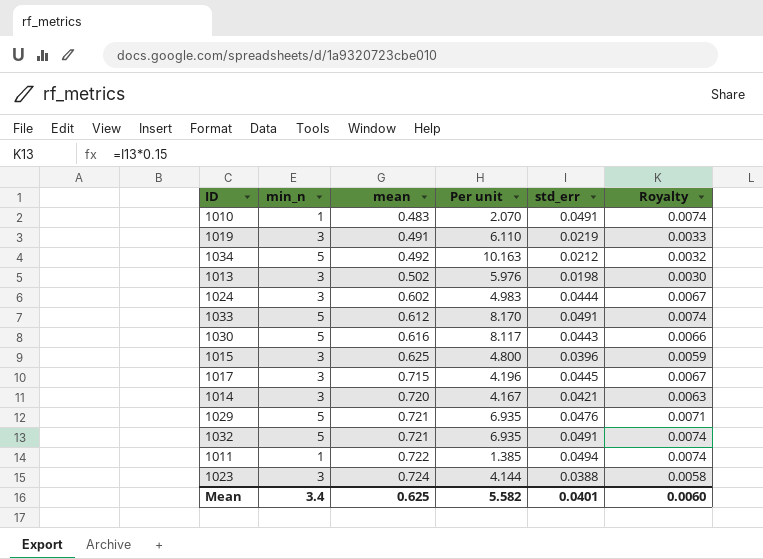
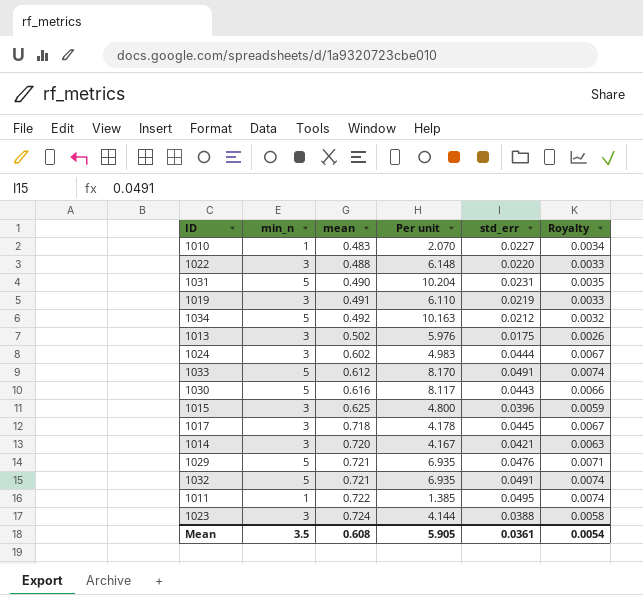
1010 | std_err: 0.0491 -> 0.0227
1010 | Royalty: 0.0074 -> 0.0034
row 1022: none -> 3 | 0.488 | 6.148 | 0.0220 | 0.0033
row 1031: none -> 5 | 0.490 | 10.204 | 0.0231 | 0.0035
1013 | std_err: 0.0198 -> 0.0175
1013 | Royalty: 0.0030 -> 0.0026
1017 | mean: 0.715 -> 0.718
1017 | Per unit: 4.196 -> 4.178
1011 | std_err: 0.0494 -> 0.0495
Mean | min_n: 3.4 -> 3.5
Mean | mean: 0.625 -> 0.608
Mean | Per unit: 5.582 -> 5.905
Mean | std_err: 0.0401 -> 0.0361
Mean | Royalty: 0.0060 -> 0.0054

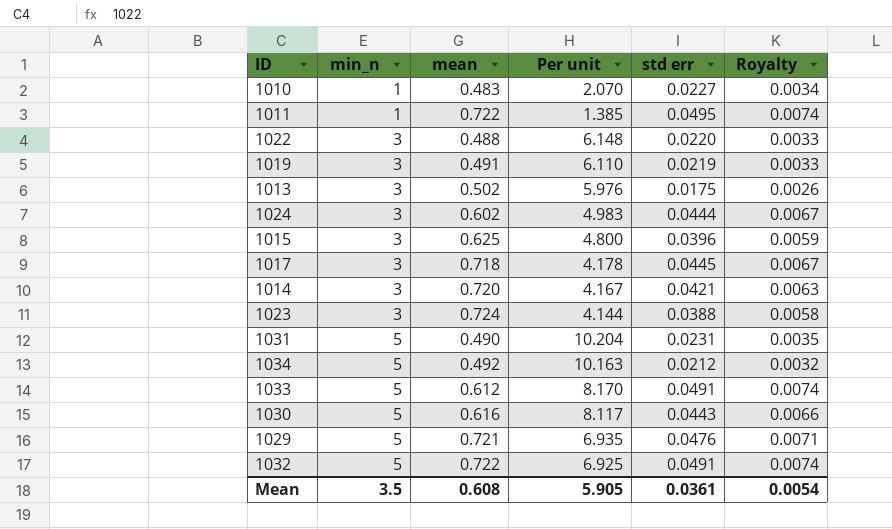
row order: mean ascending -> min_n ascending
column name: std_err -> std err
1032 | mean: 0.721 -> 0.722
1032 | Per unit: 6.935 -> 6.925

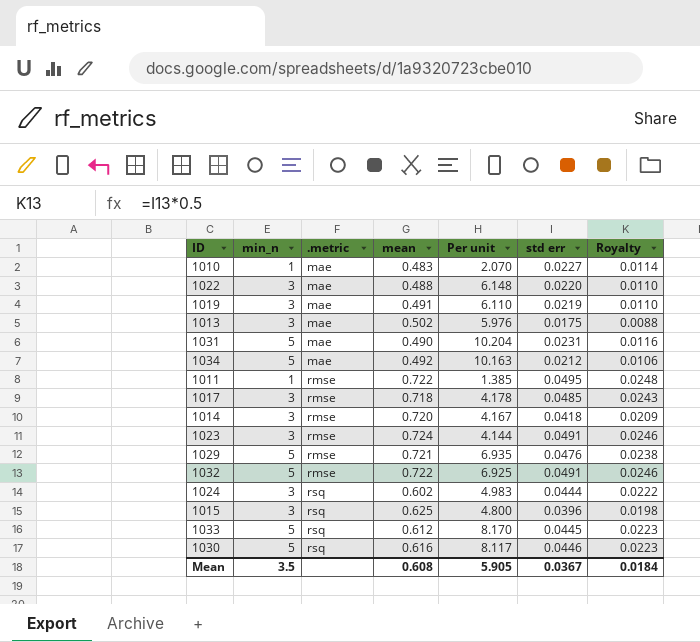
row order: min_n ascending -> .metric ascending
column .metric | position: none -> 3
column Royalty | formula: [std err] * 0.15 -> [std err] * 0.5
1017 | std err: 0.0445 -> 0.0485
1014 | std err: 0.0421 -> 0.0418
1023 | std err: 0.0388 -> 0.0491
1033 | std err: 0.0491 -> 0.0445
1030 | std err: 0.0443 -> 0.0446
Mean | std err: 0.0361 -> 0.0367
Mean | Royalty: 0.0054 -> 0.0184

